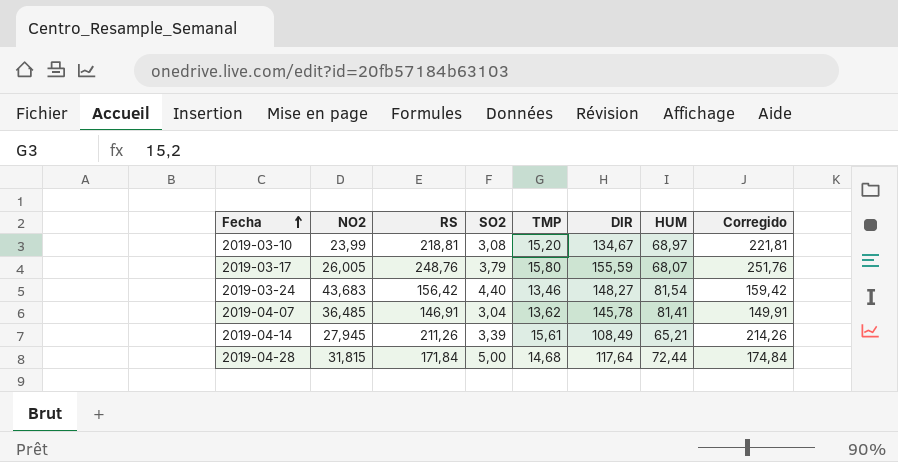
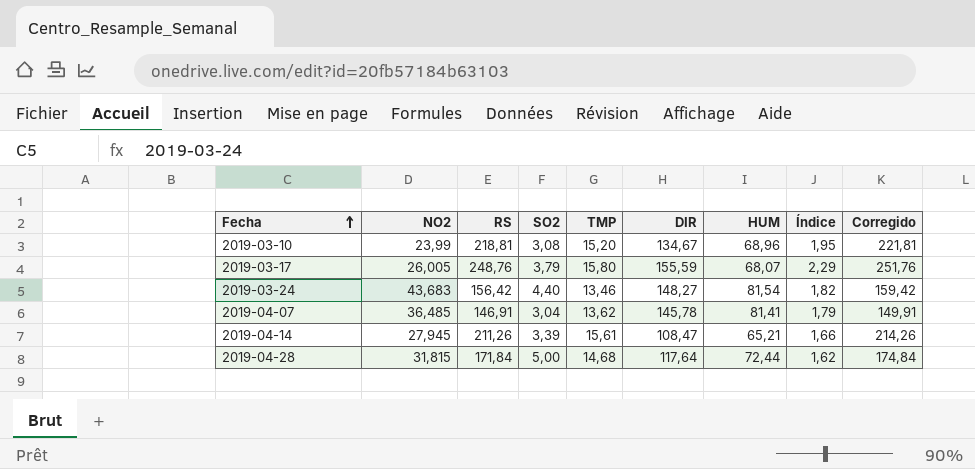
column Índice | formula: none -> [DIR] / [HUM]
2019-03-10 | HUM: 68,97 -> 68,96
2019-04-14 | DIR: 108,49 -> 108,47

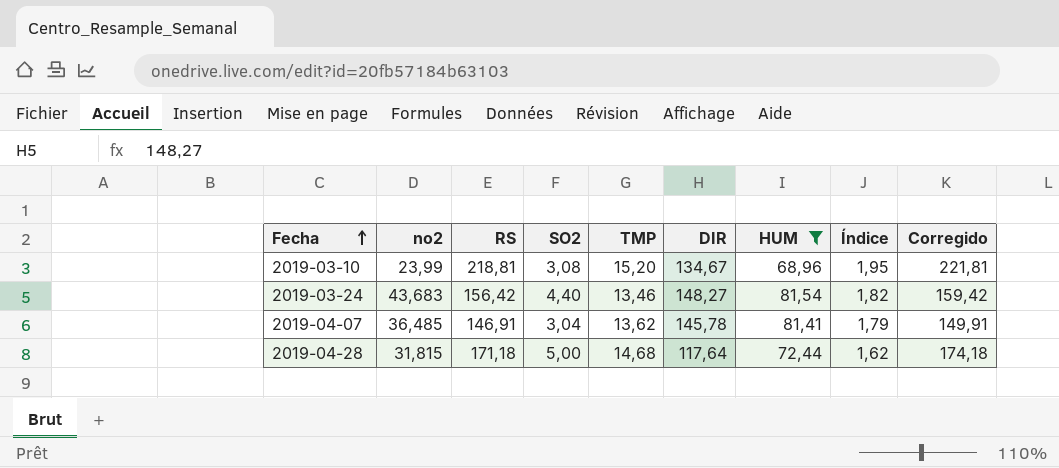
filter: none -> HUM >= 68,96
column name: NO2 -> no2
2019-04-28 | RS: 171,84 -> 171,18
2019-04-28 | Corregido: 174,84 -> 174,18

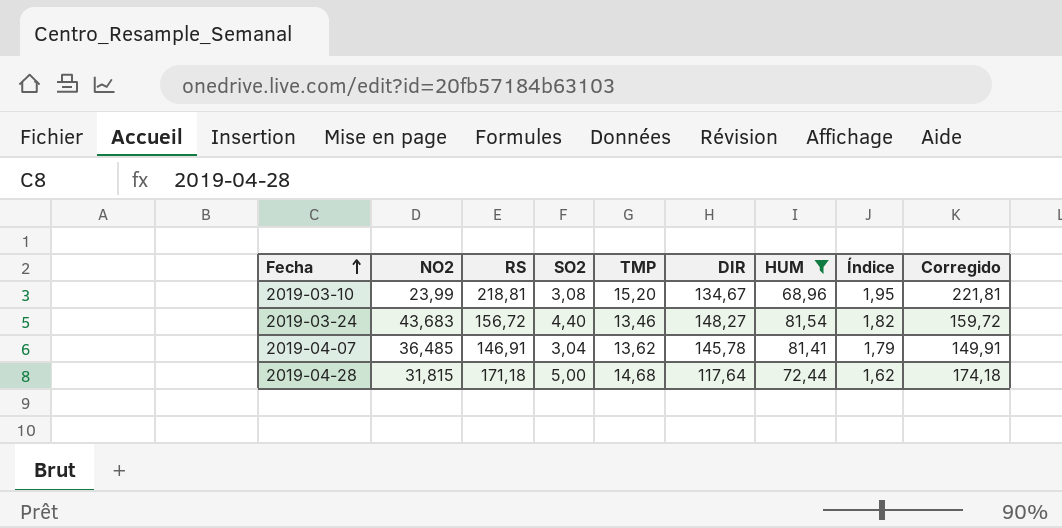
column name: no2 -> NO2
2019-03-24 | RS: 156,42 -> 156,72
2019-03-24 | Corregido: 159,42 -> 159,72

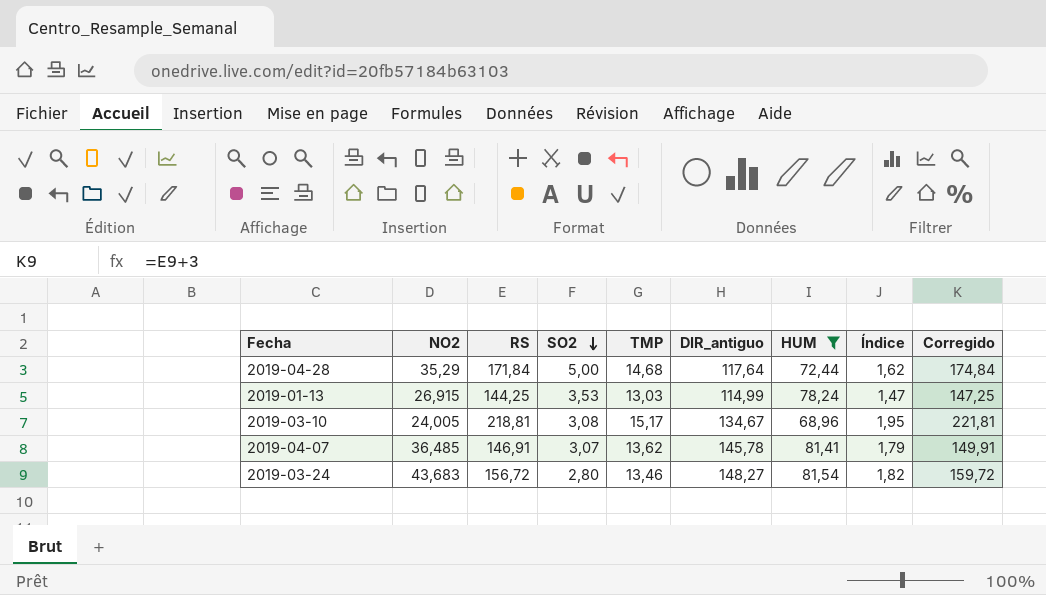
row order: Fecha ascending -> SO2 descending
column name: DIR -> DIR_antiguo
2019-04-28 | NO2: 31,815 -> 35,29
2019-04-28 | RS: 171,18 -> 171,84
2019-04-28 | Corregido: 174,18 -> 174,84
row 2019-01-13: none -> 26,915 | 144,25 | 3,53 | 13,03 | 114,99 | 78,24 | 1,47 | 147,25
2019-03-10 | NO2: 23,99 -> 24,005
2019-03-10 | TMP: 15,20 -> 15,17
2019-04-07 | SO2: 3,04 -> 3,07
2019-03-24 | SO2: 4,40 -> 2,80

